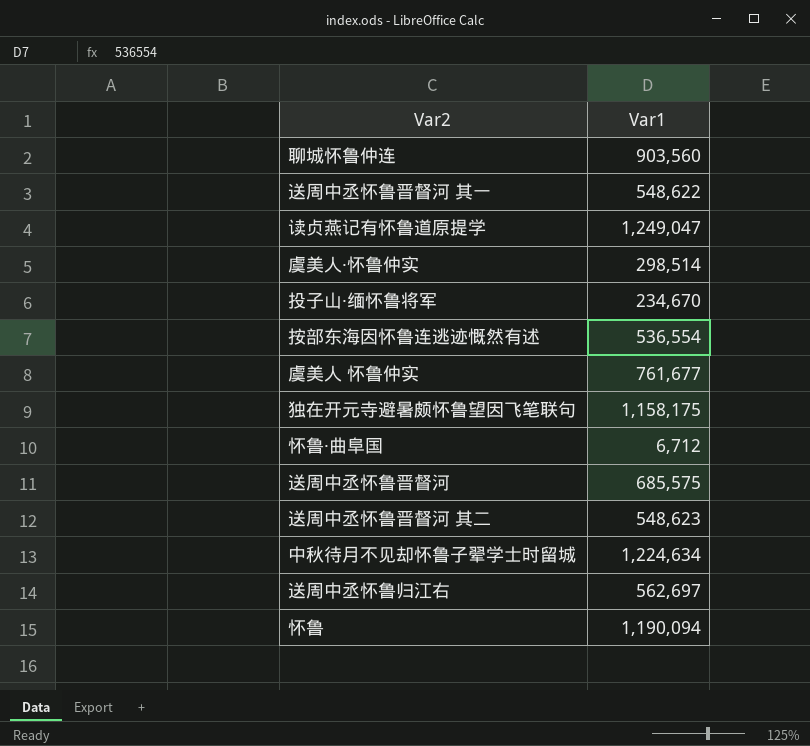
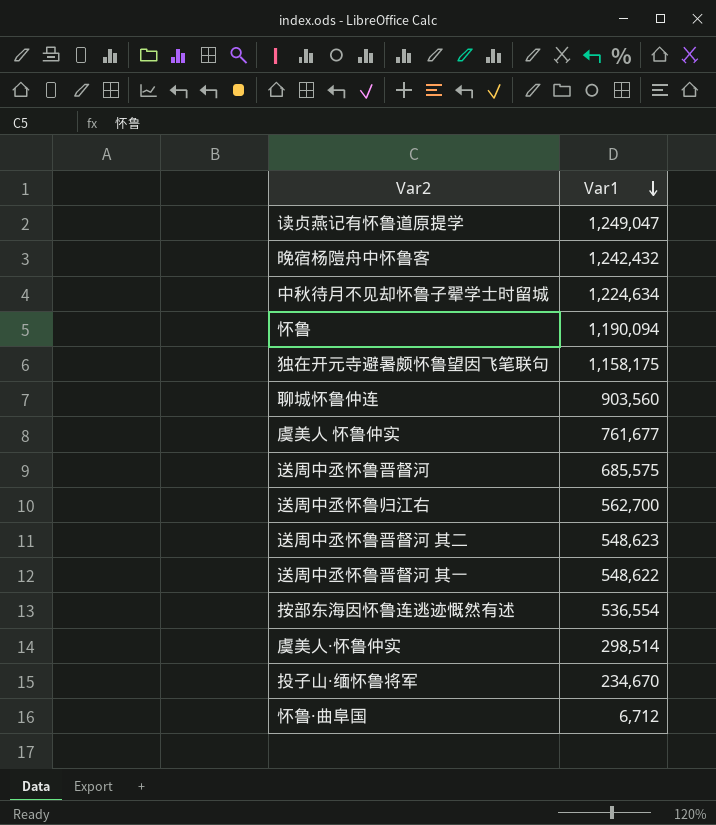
row order: none -> Var1 descending
row 晚宿杨隑舟中怀鲁客: none -> 1,242,432
送周中丞怀鲁归江右 | Var1: 562,697 -> 562,700

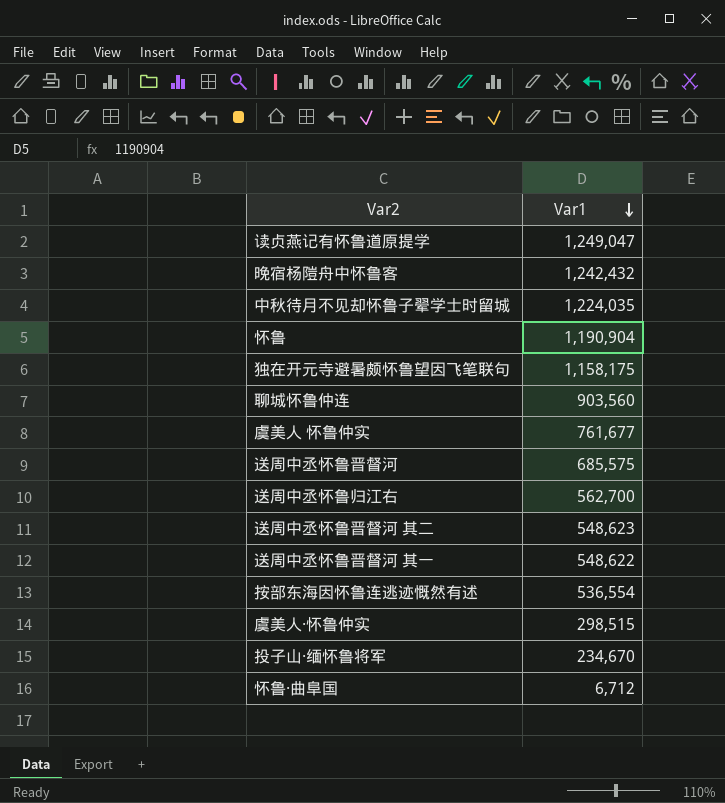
中秋待月不见却怀鲁子翚学士时留城 | Var1: 1,224,634 -> 1,224,035
怀鲁 | Var1: 1,190,094 -> 1,190,904
虞美人·怀鲁仲实 | Var1: 298,514 -> 298,515

